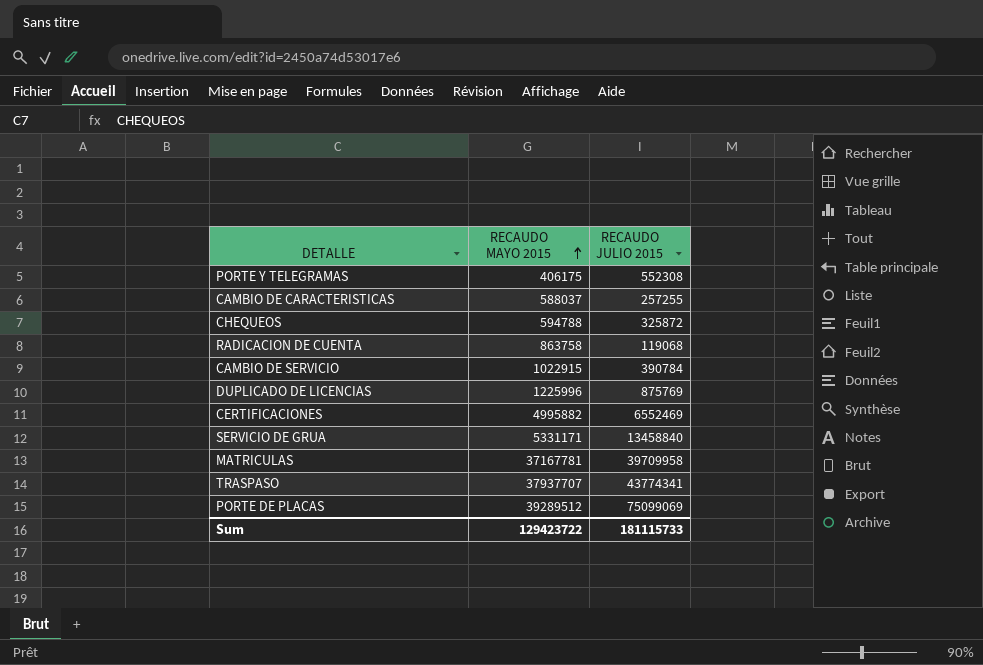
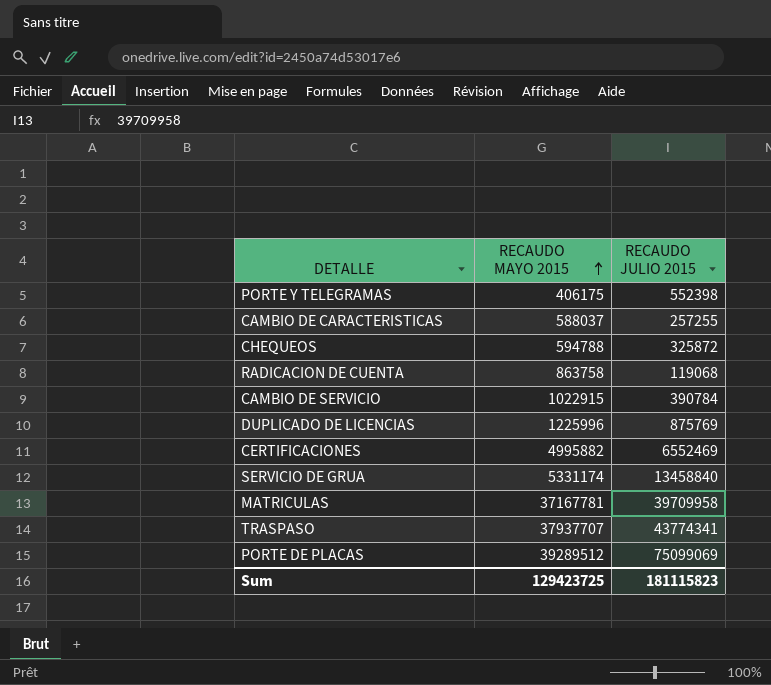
PORTE Y TELEGRAMAS | RECAUDO JULIO 2015: 552308 -> 552398
SERVICIO DE GRUA | RECAUDO MAYO 2015: 5331171 -> 5331174
Sum | RECAUDO MAYO 2015: 129423722 -> 129423725
Sum | RECAUDO JULIO 2015: 181115733 -> 181115823

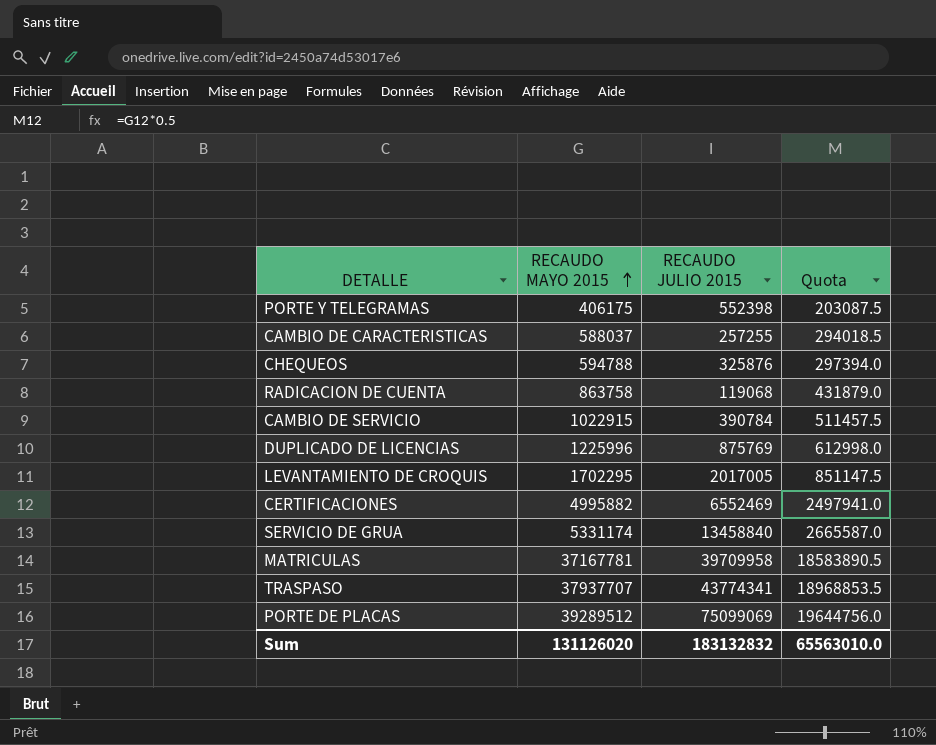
column Quota | formula: none -> [RECAUDO MAYO 2015] * 0.5
CHEQUEOS | RECAUDO JULIO 2015: 325872 -> 325876
row LEVANTAMIENTO DE CROQUIS: none -> 1702295 | 2017005 | 851147.5
Sum | RECAUDO MAYO 2015: 129423725 -> 131126020
Sum | RECAUDO JULIO 2015: 181115823 -> 183132832

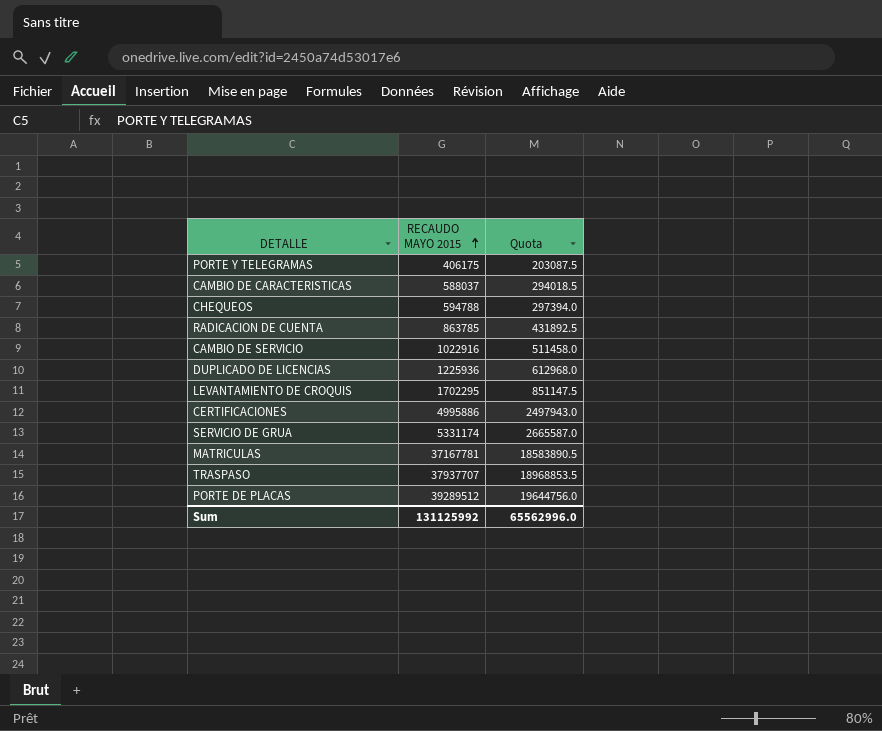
column RECAUDO JULIO 2015 | position: 3 -> none
RADICACION DE CUENTA | RECAUDO MAYO 2015: 863758 -> 863785
RADICACION DE CUENTA | Quota: 431879.0 -> 431892.5
CAMBIO DE SERVICIO | RECAUDO MAYO 2015: 1022915 -> 1022916
CAMBIO DE SERVICIO | Quota: 511457.5 -> 511458.0
DUPLICADO DE LICENCIAS | RECAUDO MAYO 2015: 1225996 -> 1225936
DUPLICADO DE LICENCIAS | Quota: 612998.0 -> 612968.0
CERTIFICACIONES | RECAUDO MAYO 2015: 4995882 -> 4995886
CERTIFICACIONES | Quota: 2497941.0 -> 2497943.0
Sum | RECAUDO MAYO 2015: 131126020 -> 131125992
Sum | Quota: 65563010.0 -> 65562996.0

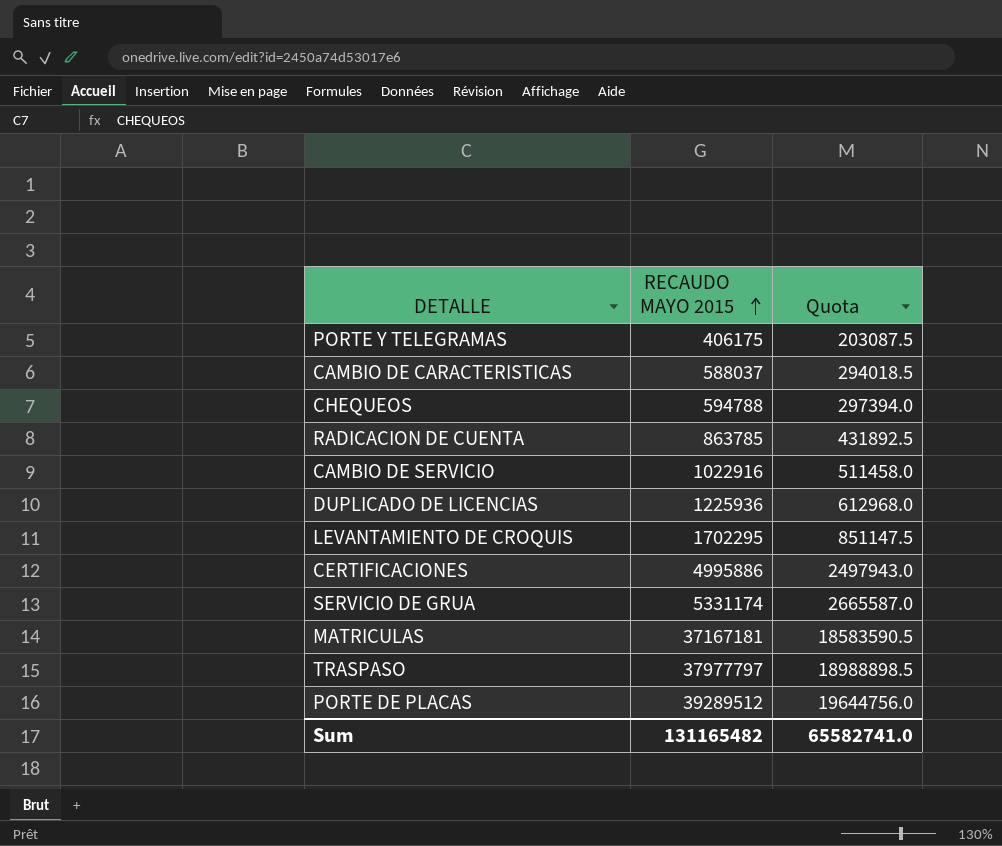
MATRICULAS | RECAUDO MAYO 2015: 37167781 -> 37167181
MATRICULAS | Quota: 18583890.5 -> 18583590.5
TRASPASO | RECAUDO MAYO 2015: 37937707 -> 37977797
TRASPASO | Quota: 18968853.5 -> 18988898.5
Sum | RECAUDO MAYO 2015: 131125992 -> 131165482
Sum | Quota: 65562996.0 -> 65582741.0

